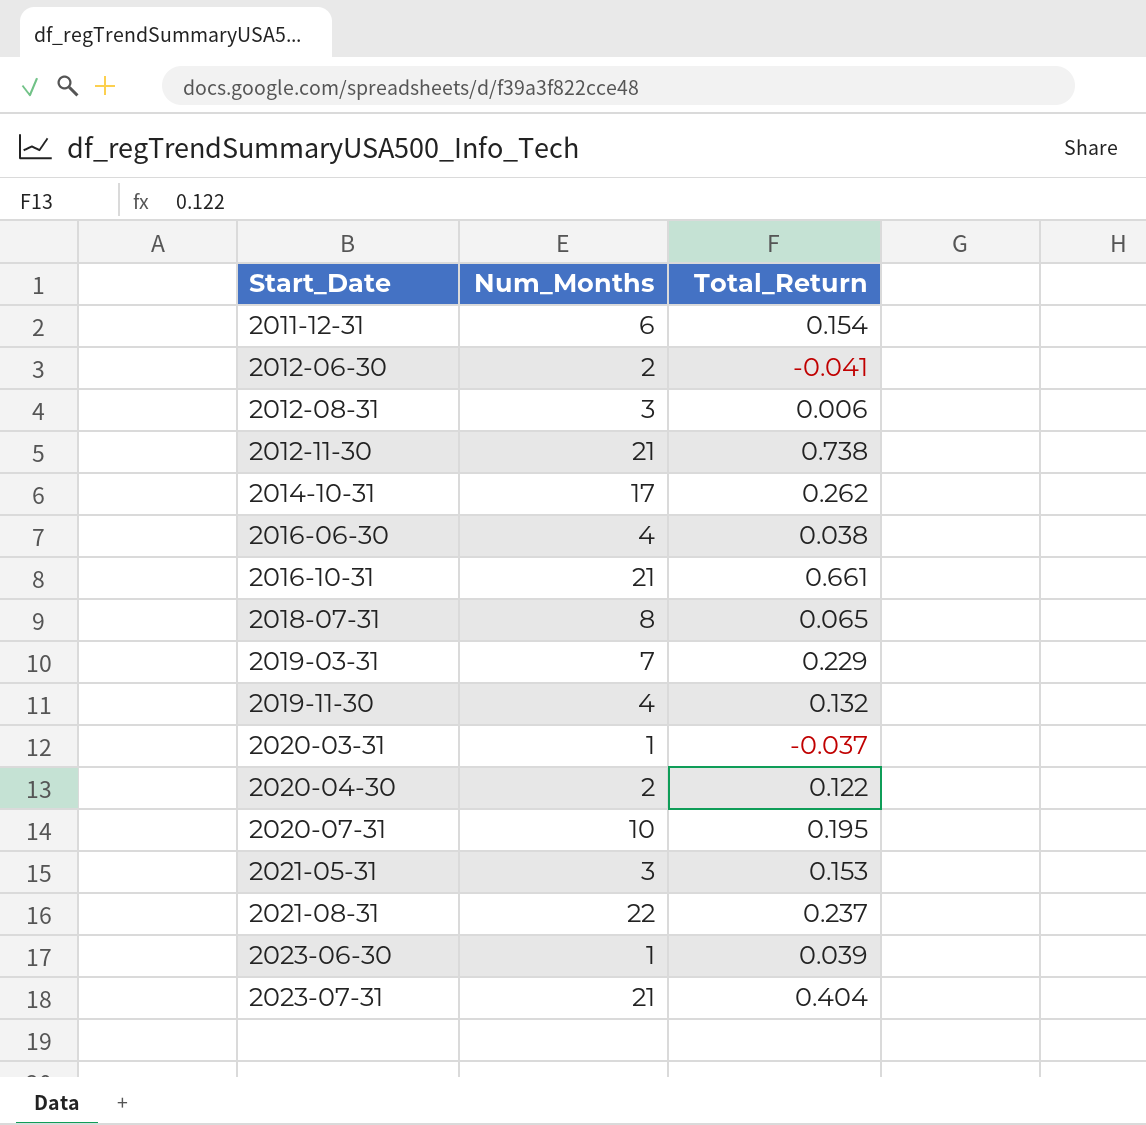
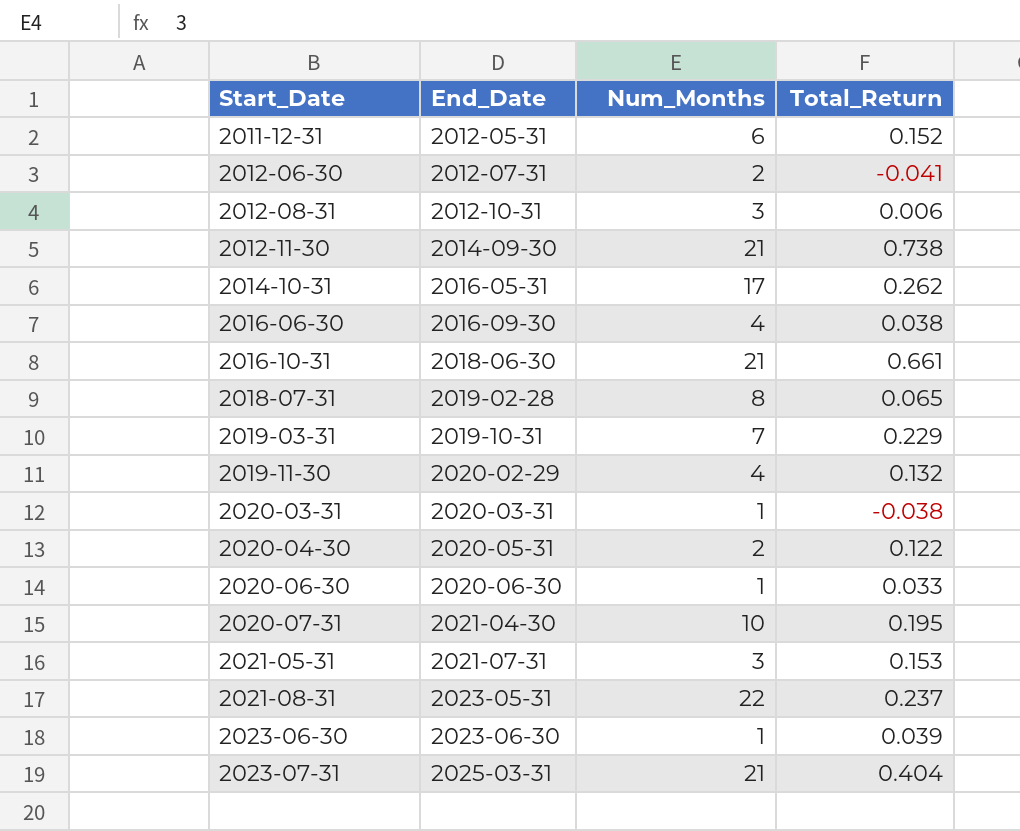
column End_Date | position: none -> 2
2011-12-31 | Total_Return: 0.154 -> 0.152
2020-03-31 | Total_Return: -0.037 -> -0.038
row 2020-06-30: none -> 2020-06-30 | 1 | 0.033

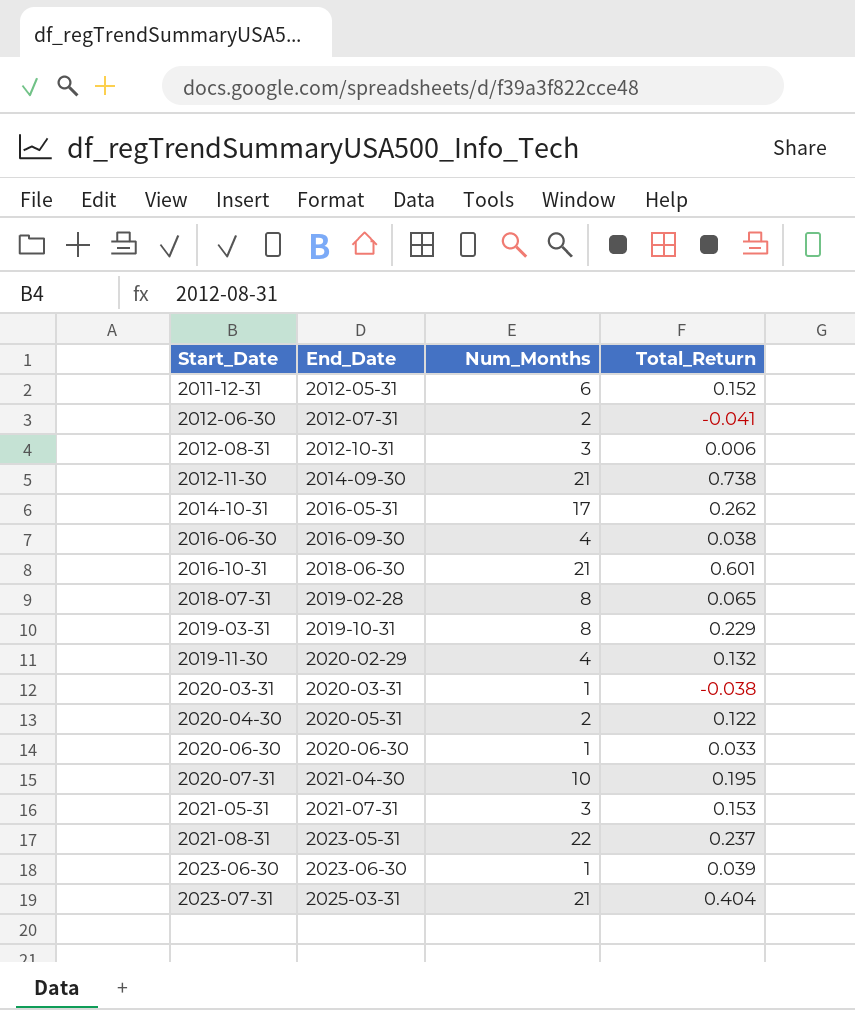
2016-10-31 | Total_Return: 0.661 -> 0.601
2019-03-31 | Num_Months: 7 -> 8

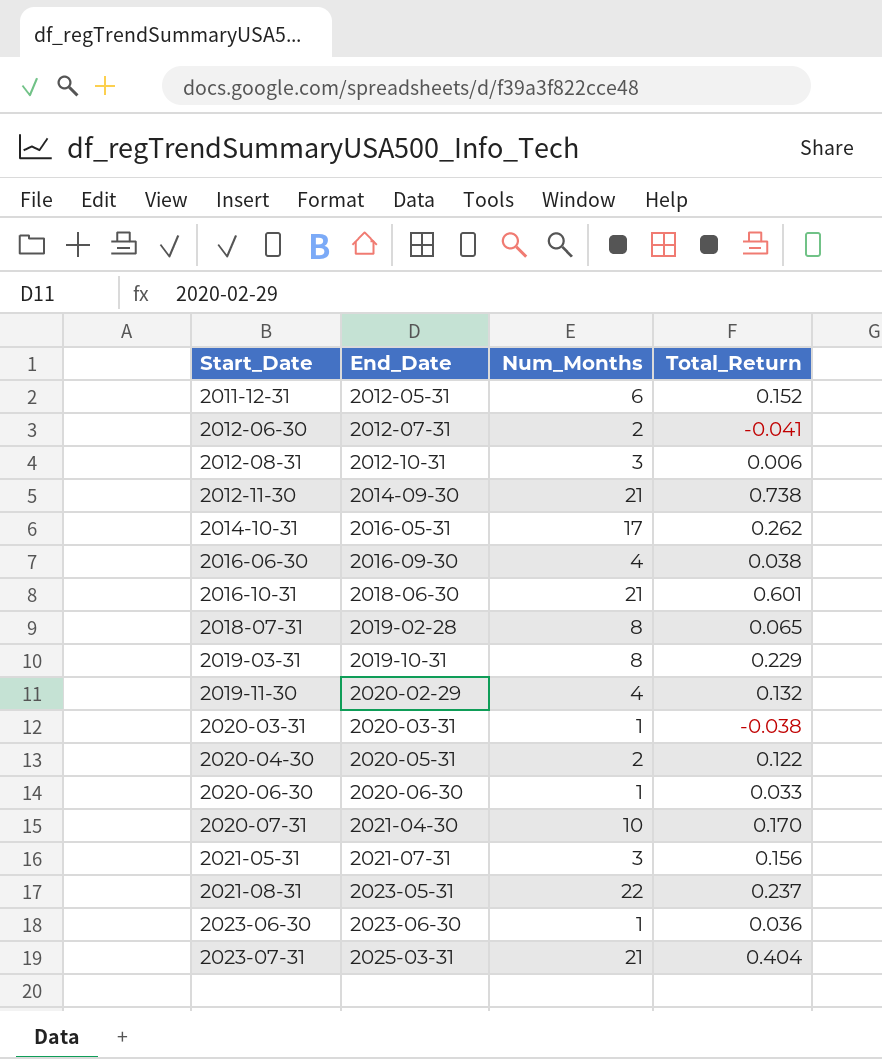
2020-07-31 | Total_Return: 0.195 -> 0.170
2021-05-31 | Total_Return: 0.153 -> 0.156
2023-06-30 | Total_Return: 0.039 -> 0.036

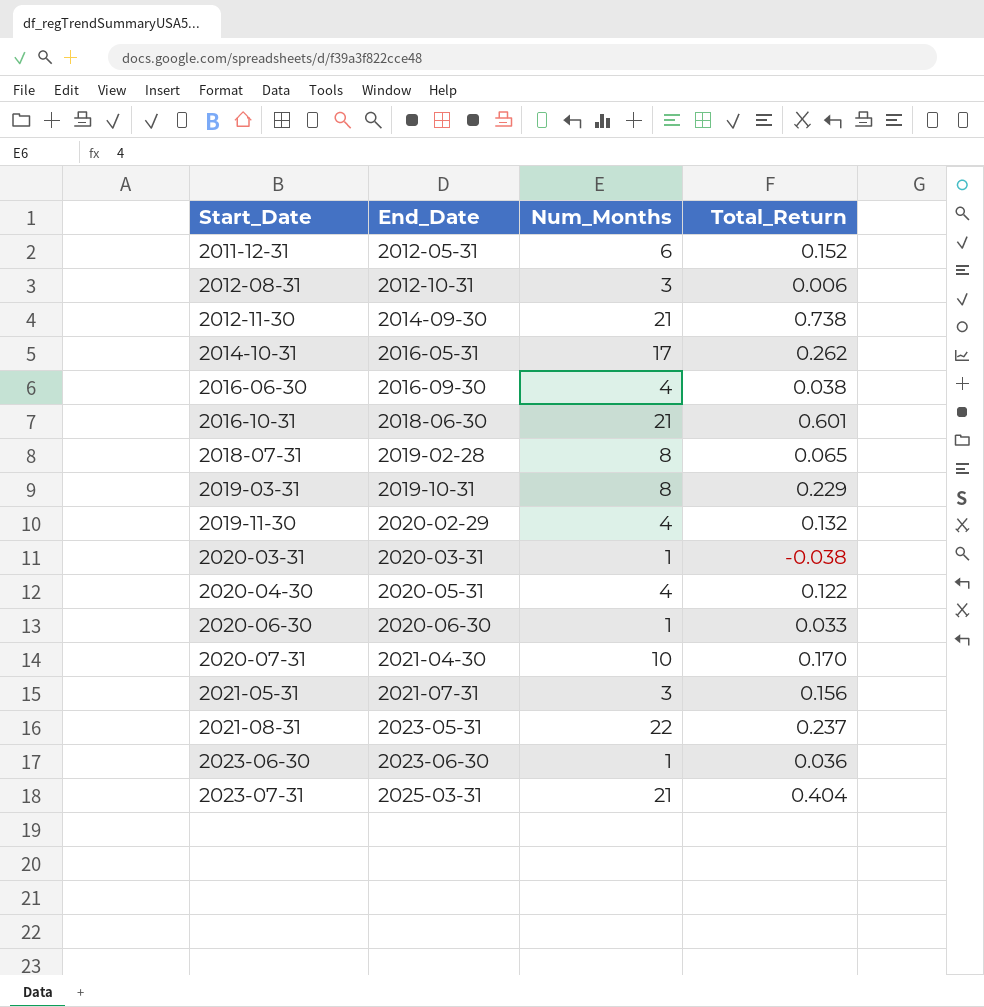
row 2012-06-30: 2012-07-31 | 2 | -0.041 -> none
2020-04-30 | Num_Months: 2 -> 4

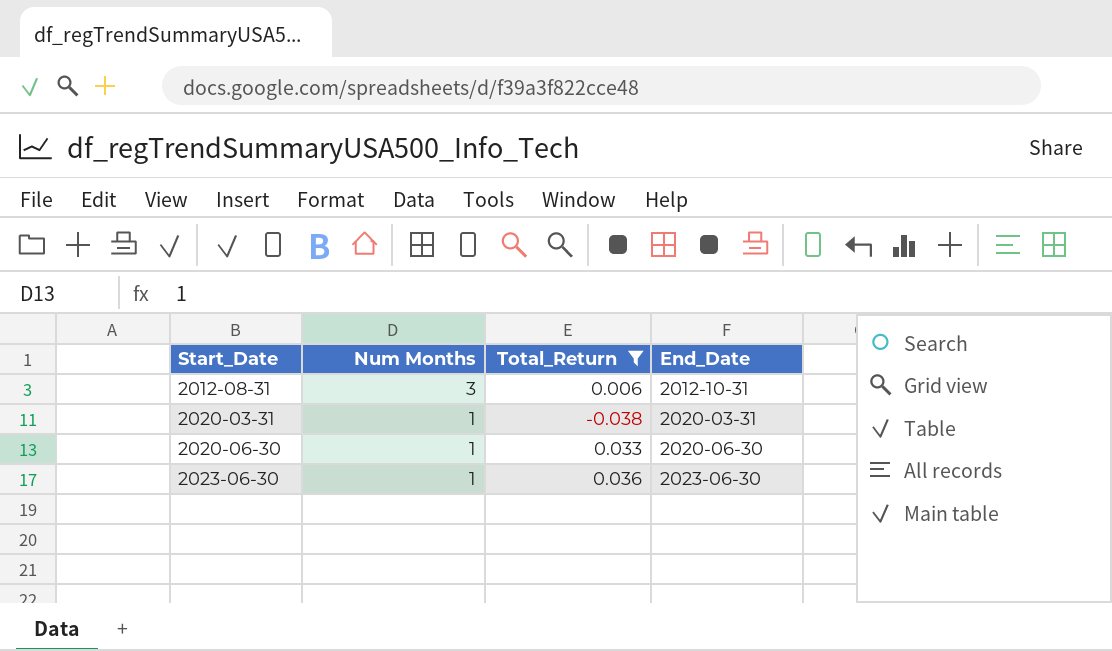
filter: none -> Total_Return <= 0.036
column name: Num_Months -> Num Months
column End_Date | position: 2 -> 4

